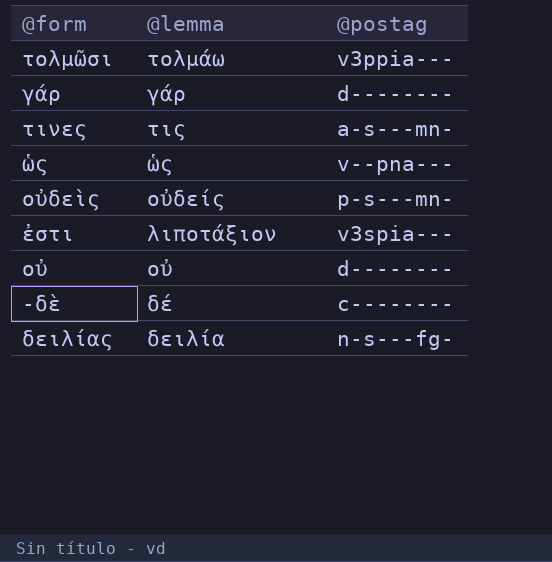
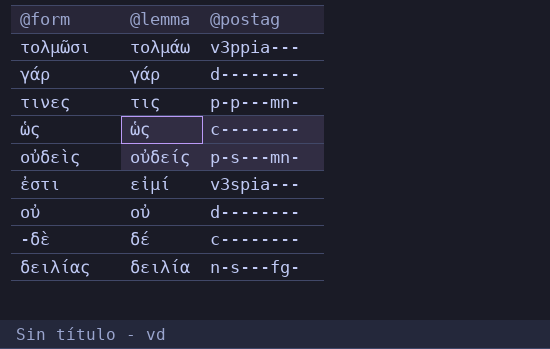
τινες | @postag: a-s---mn- -> p-p---mn-
ὡς | @postag: v--pna--- -> c--------
ἐστι | @lemma: λιποτάξιον -> εἰμί

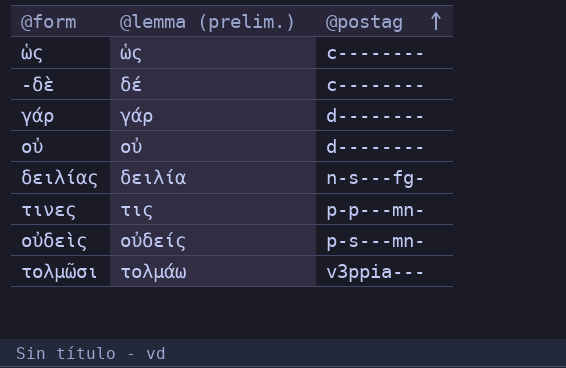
row order: none -> @postag ascending
column name: @lemma -> @lemma (prelim.)
row ἐστι: εἰμί | v3spia--- -> none

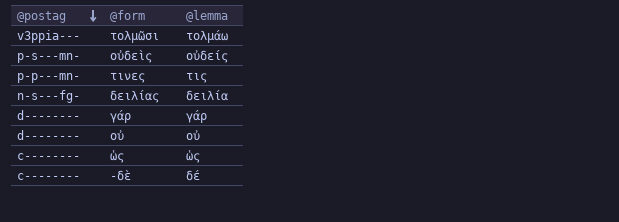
row order: @postag ascending -> @postag descending
column @postag | position: 3 -> 1
column name: @lemma (prelim.) -> @lemma

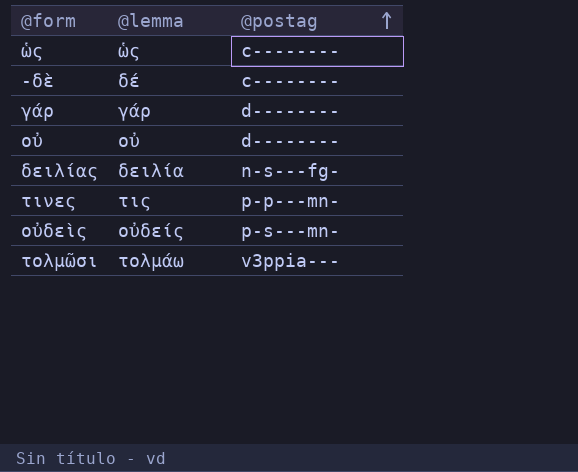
row order: @postag descending -> @postag ascending
column @postag | position: 1 -> 3

